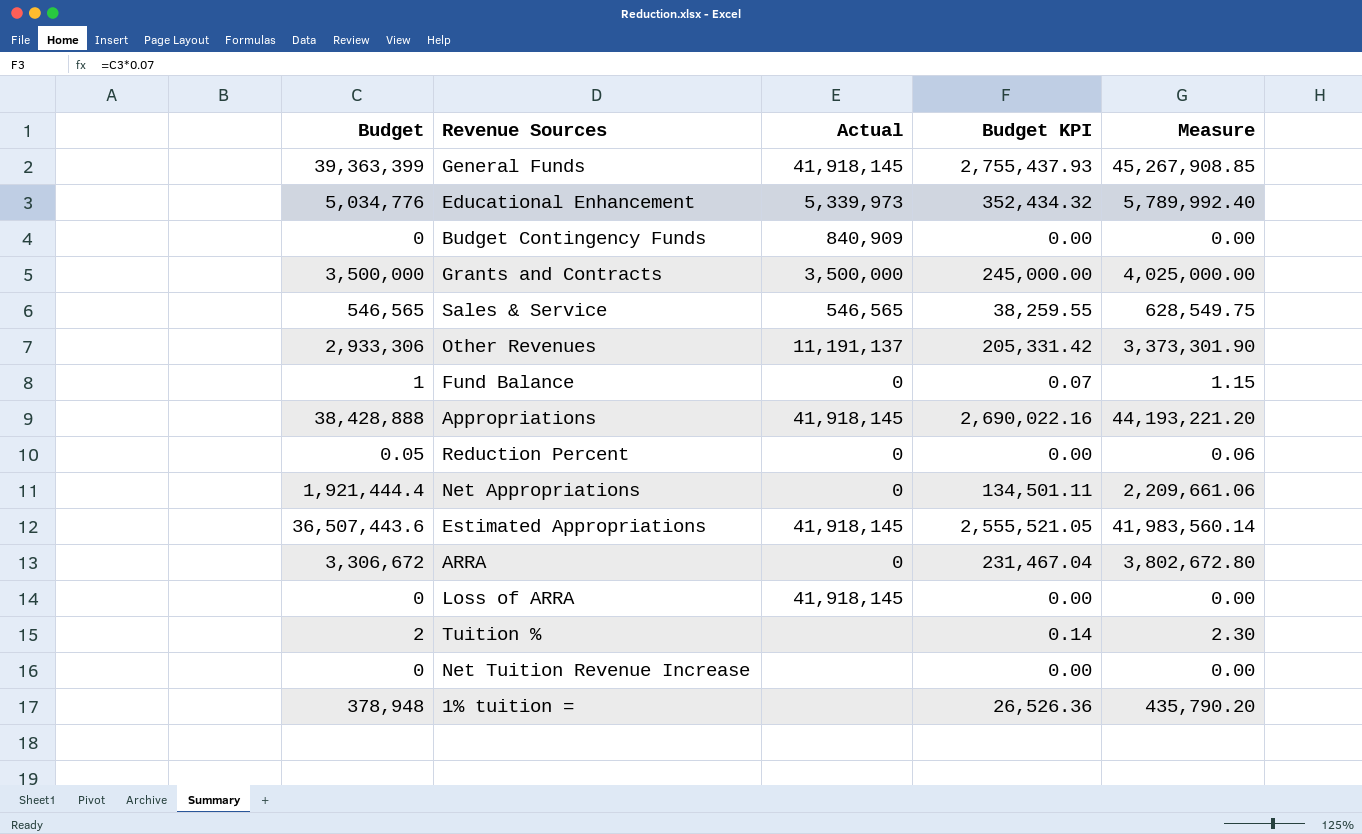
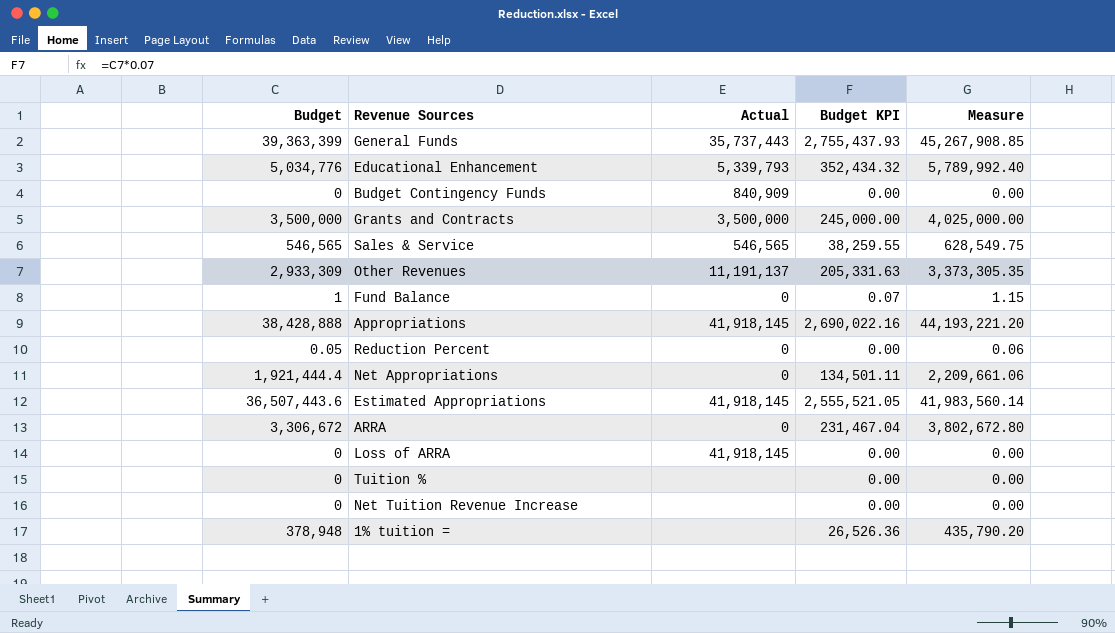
General Funds | Actual: 41,918,145 -> 35,737,443
Educational Enhancement | Actual: 5,339,973 -> 5,339,793
Other Revenues | Budget: 2,933,306 -> 2,933,309
Other Revenues | Budget KPI: 205,331.42 -> 205,331.63
Other Revenues | Measure: 3,373,301.90 -> 3,373,305.35
Tuition % | Budget: 2 -> 0
Tuition % | Budget KPI: 0.14 -> 0.00
Tuition % | Measure: 2.30 -> 0.00

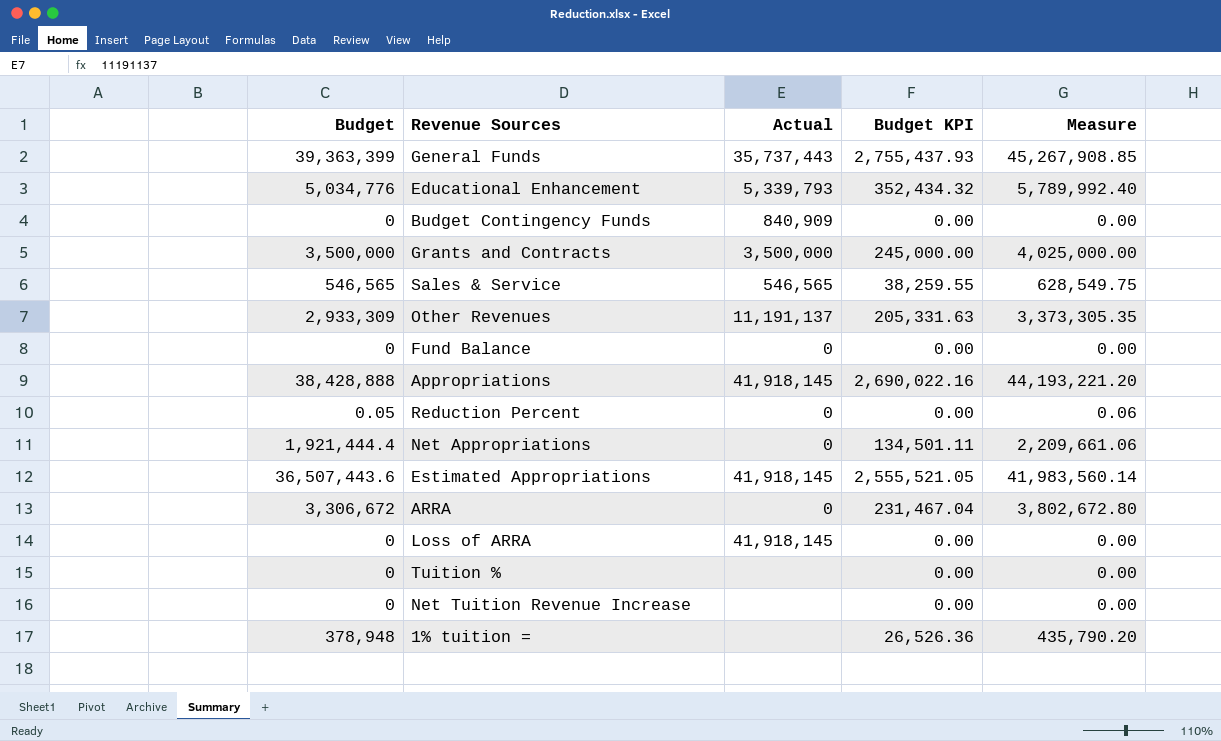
Fund Balance | Budget: 1 -> 0
Fund Balance | Budget KPI: 0.07 -> 0.00
Fund Balance | Measure: 1.15 -> 0.00

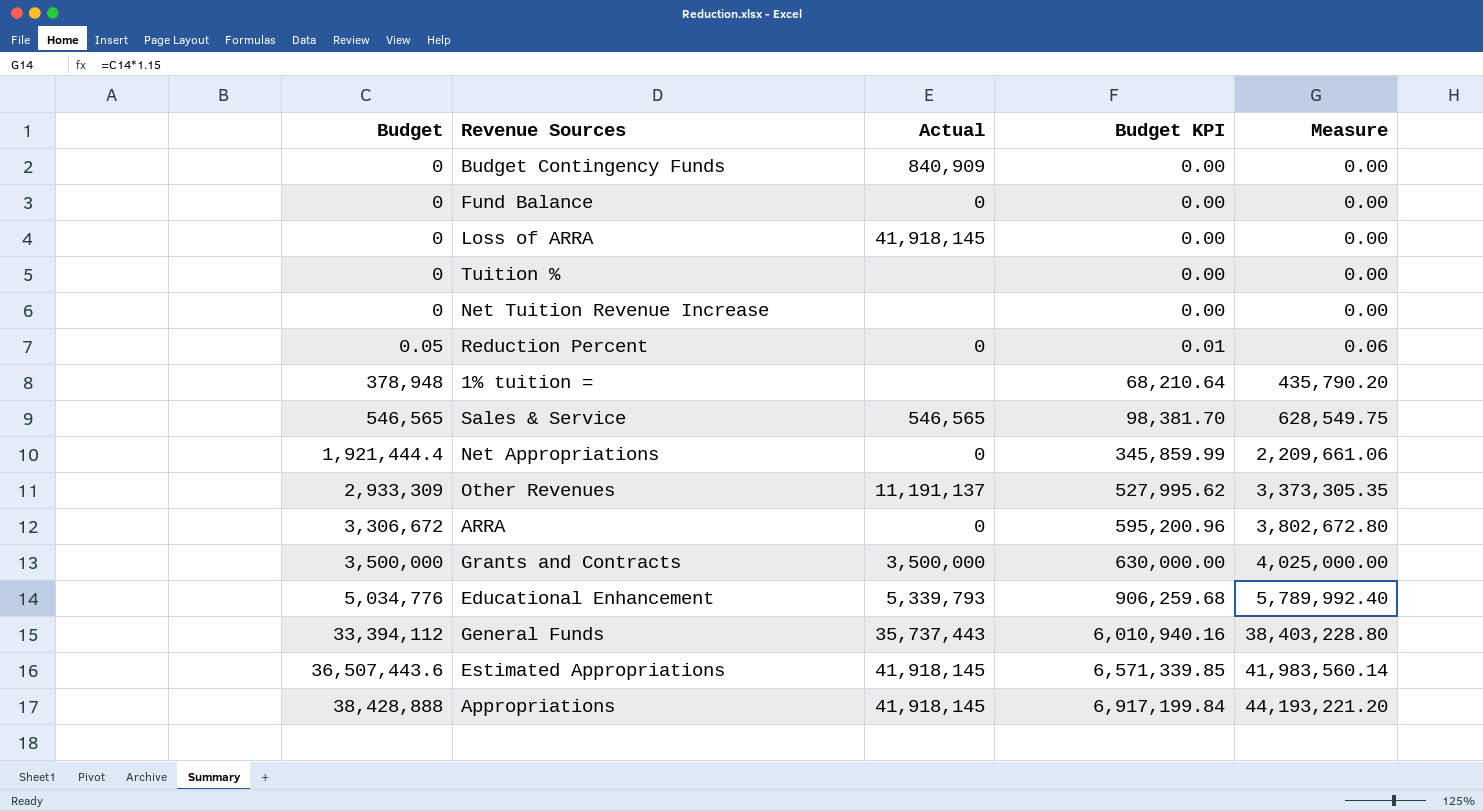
row order: none -> Budget ascending
column Budget KPI | formula: [Budget] * 0.07 -> [Budget] * 0.18
General Funds | Budget: 39,363,399 -> 33,394,112
General Funds | Measure: 45,267,908.85 -> 38,403,228.80

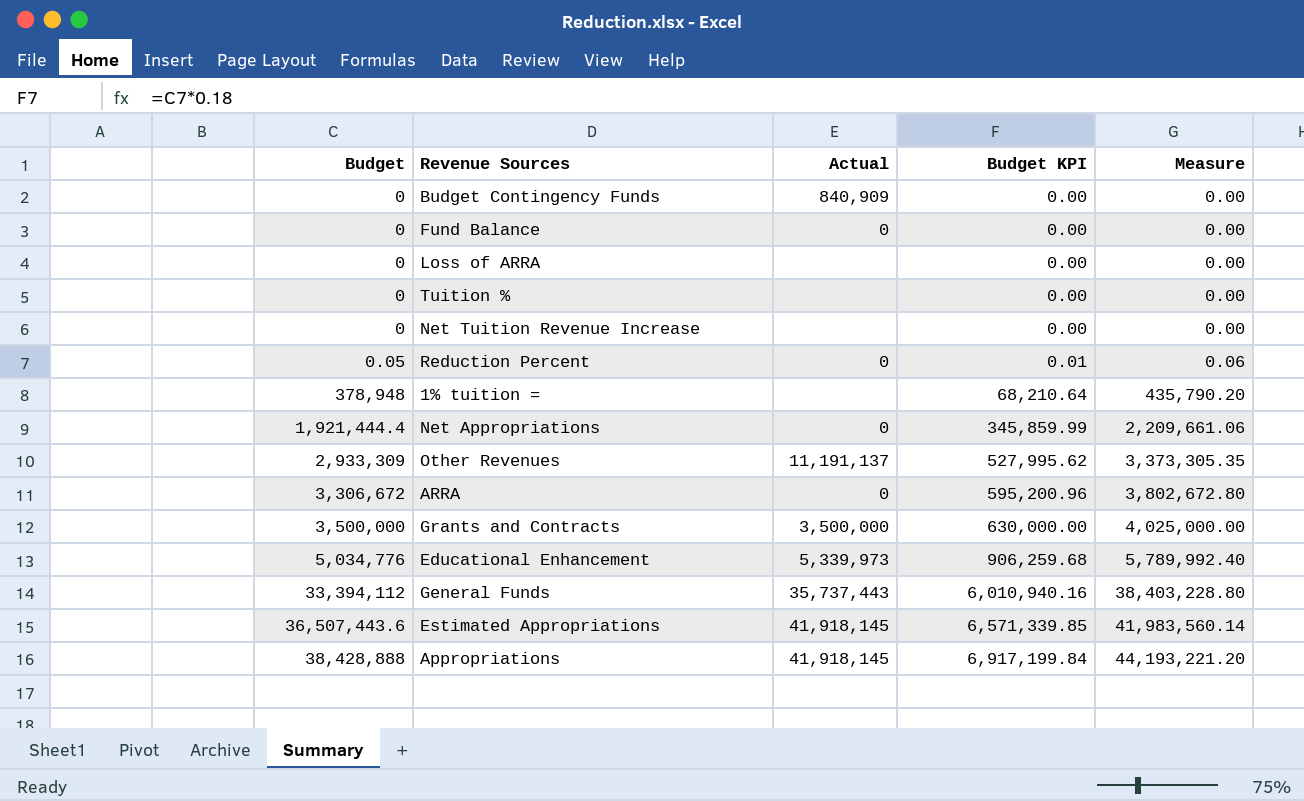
row Sales & Service: 546,565 | 546,565 | 98,381.70 | 628,549.75 -> none
Loss of ARRA | Actual: 41,918,145 -> none
Educational Enhancement | Actual: 5,339,793 -> 5,339,973

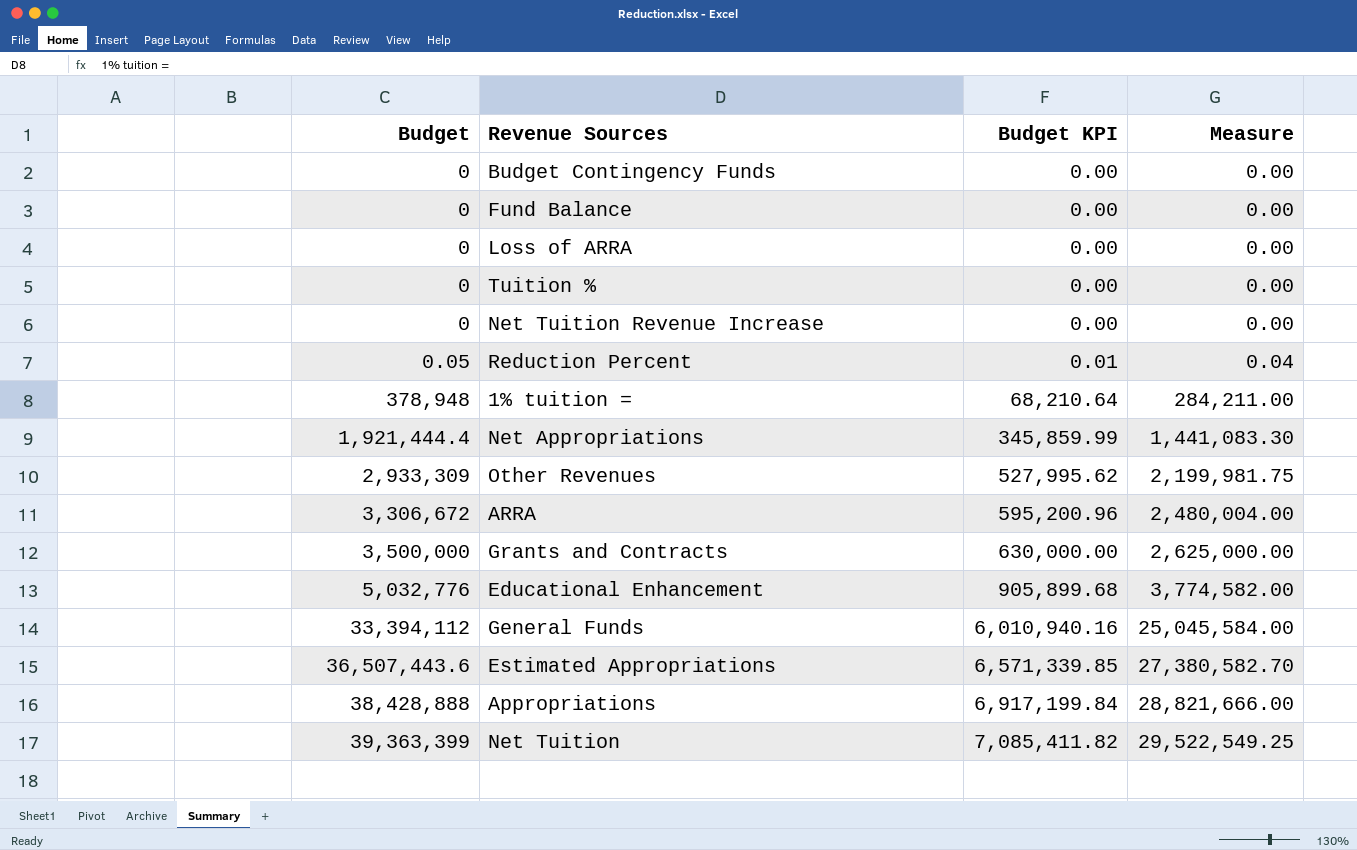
column Actual | position: 3 -> none
column Measure | formula: [Budget] * 1.15 -> [Budget] * 0.75
Educational Enhancement | Budget: 5,034,776 -> 5,032,776
Educational Enhancement | Budget KPI: 906,259.68 -> 905,899.68
row Net Tuition: none -> 39,363,399 | 7,085,411.82 | 29,522,549.25

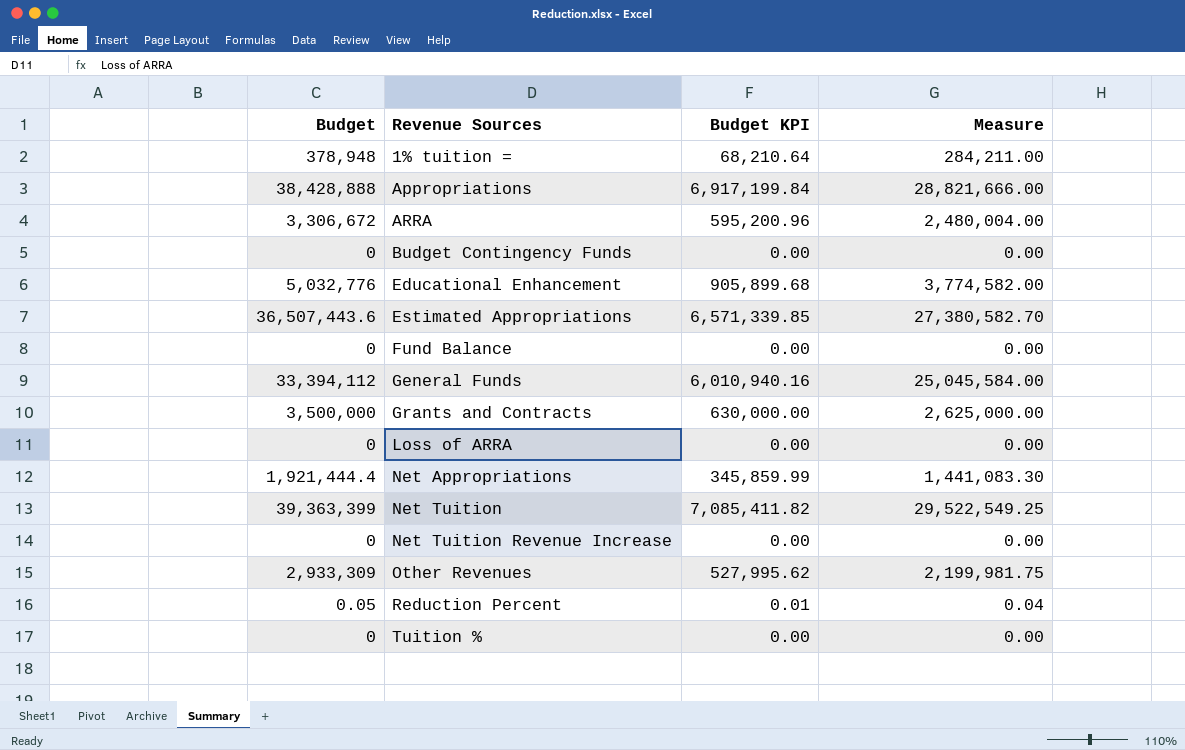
row order: Budget ascending -> Revenue Sources ascending

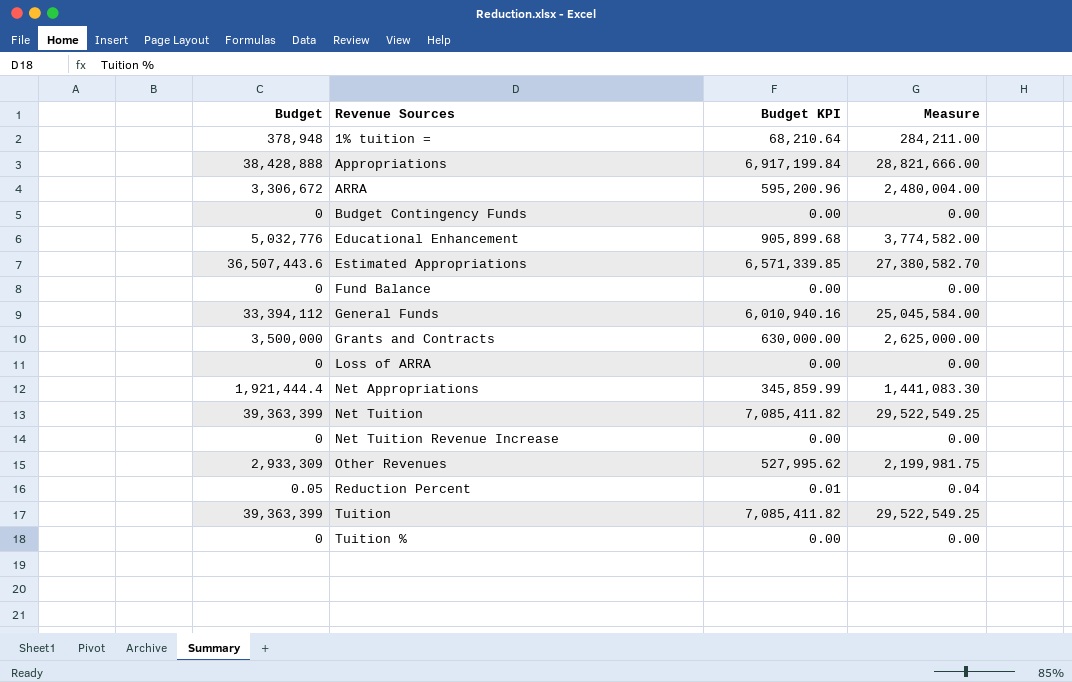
row Tuition: none -> 39,363,399 | 7,085,411.82 | 29,522,549.25

